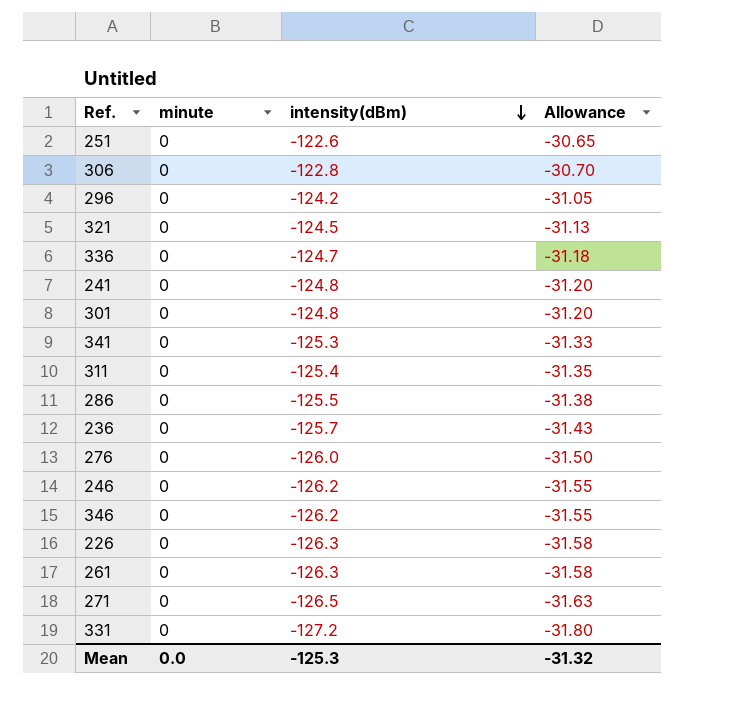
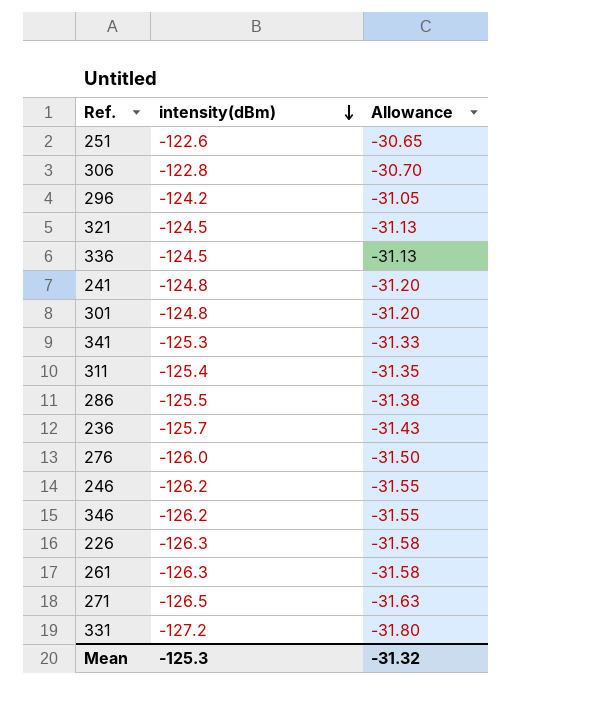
column minute | position: 2 -> none
336 | intensity(dBm): -124.7 -> -124.5
336 | Allowance: -31.18 -> -31.13

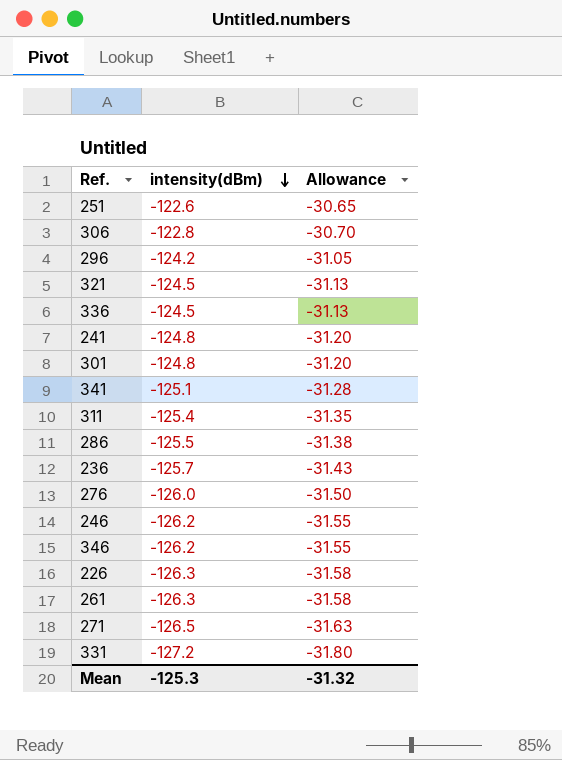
341 | intensity(dBm): -125.3 -> -125.1
341 | Allowance: -31.33 -> -31.28

